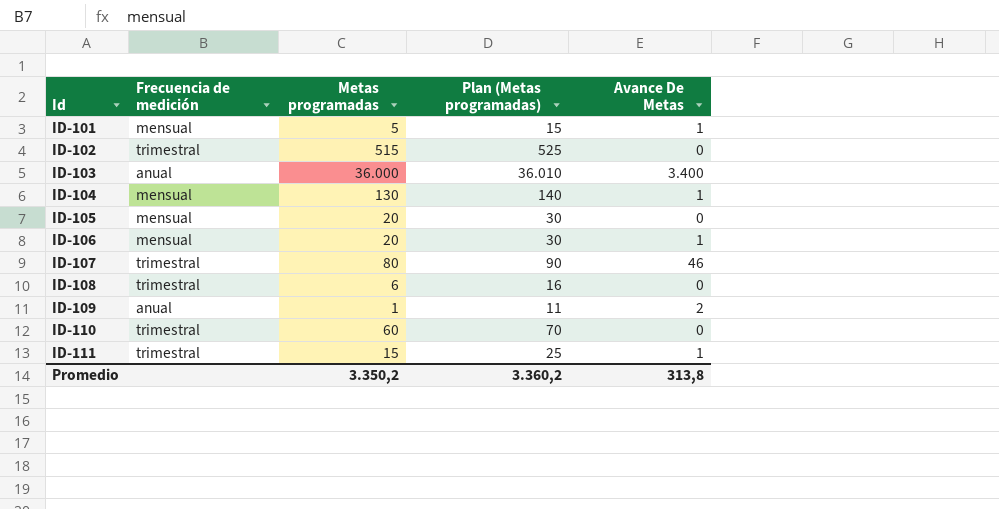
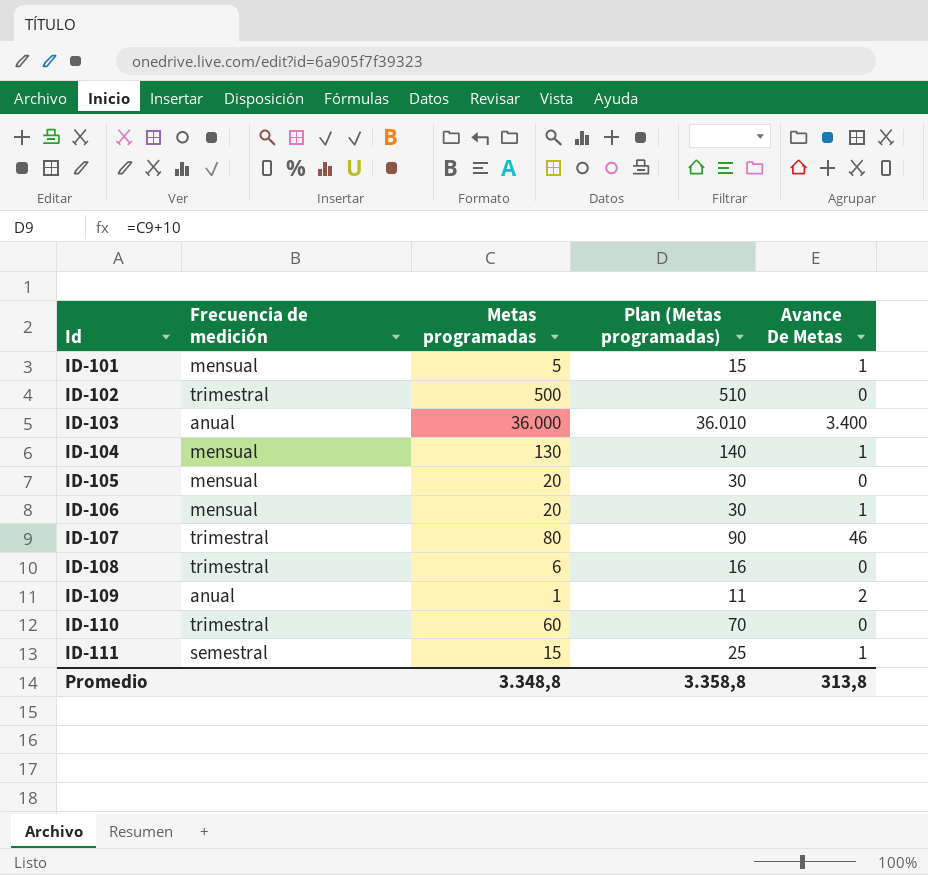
ID-102 | Metas programadas: 515 -> 500
ID-102 | Plan (Metas programadas): 525 -> 510
ID-111 | Frecuencia de medición: trimestral -> semestral
Promedio | Metas programadas: 3.350,2 -> 3.348,8
Promedio | Plan (Metas programadas): 3.360,2 -> 3.358,8

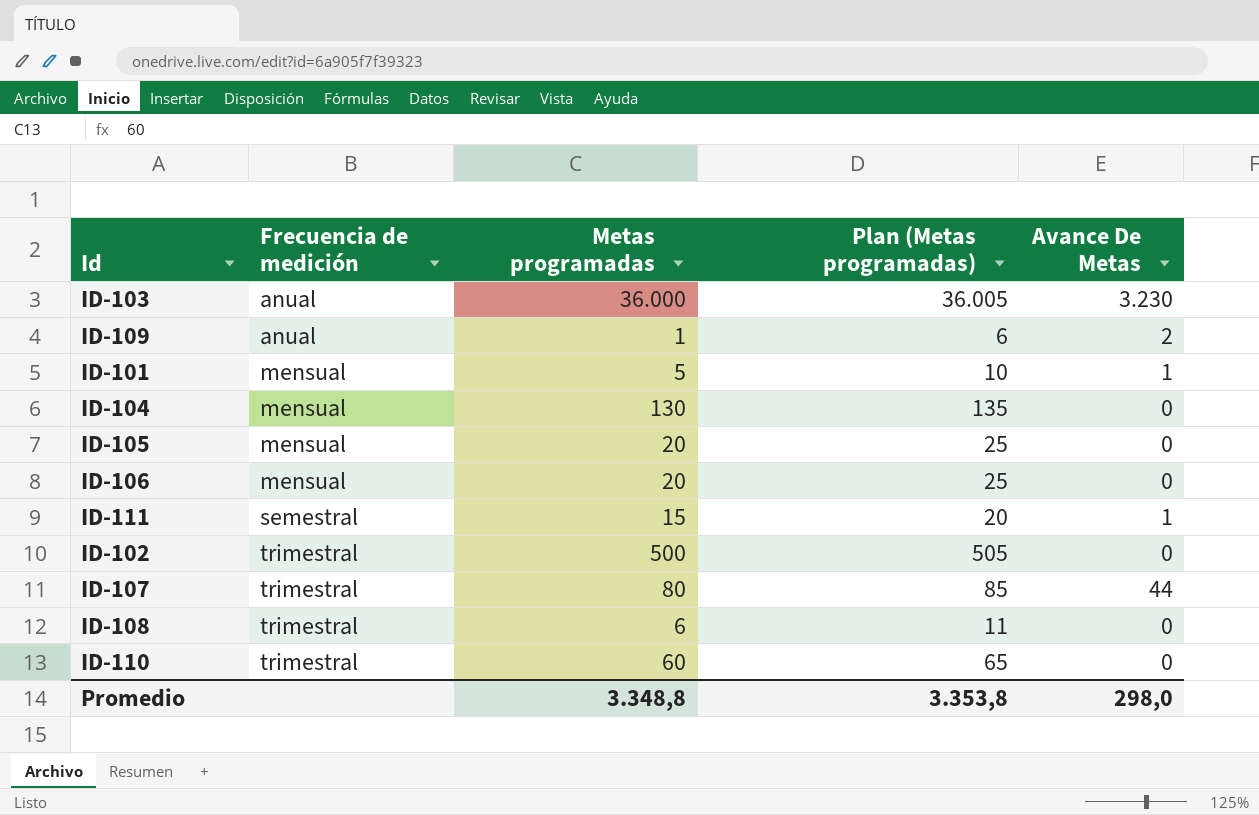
row order: Id ascending -> Frecuencia de medición ascending
column Plan (Metas programadas) | formula: [Metas programadas] + 10 -> [Metas programadas] + 5
ID-103 | Avance De Metas: 3.400 -> 3.230
ID-104 | Avance De Metas: 1 -> 0
ID-106 | Avance De Metas: 1 -> 0
ID-107 | Avance De Metas: 46 -> 44
Promedio | Plan (Metas programadas): 3.358,8 -> 3.353,8
Promedio | Avance De Metas: 313,8 -> 298,0

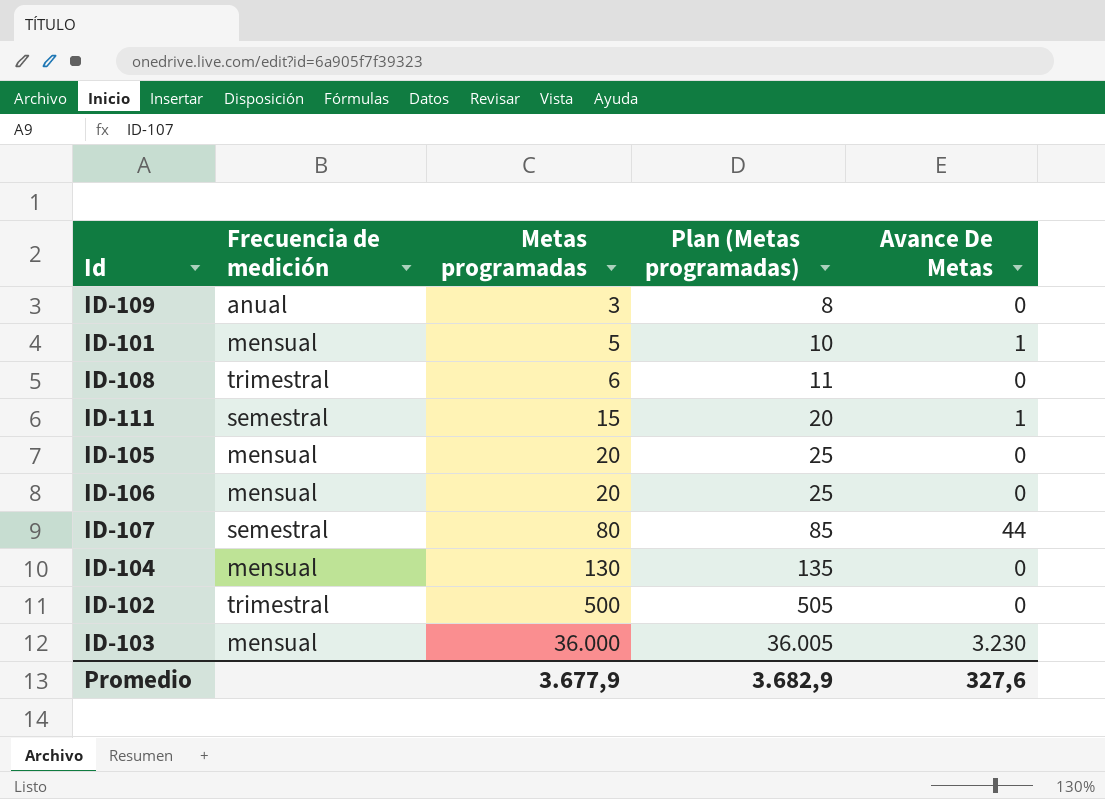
row order: Frecuencia de medición ascending -> Metas programadas ascending
row ID-110: trimestral | 60 | 65 | 0 -> none
ID-109 | Metas programadas: 1 -> 3
ID-109 | Plan (Metas programadas): 6 -> 8
ID-109 | Avance De Metas: 2 -> 0
ID-107 | Frecuencia de medición: trimestral -> semestral
ID-103 | Frecuencia de medición: anual -> mensual
Promedio | Metas programadas: 3.348,8 -> 3.677,9
Promedio | Plan (Metas programadas): 3.353,8 -> 3.682,9
Promedio | Avance De Metas: 298,0 -> 327,6

